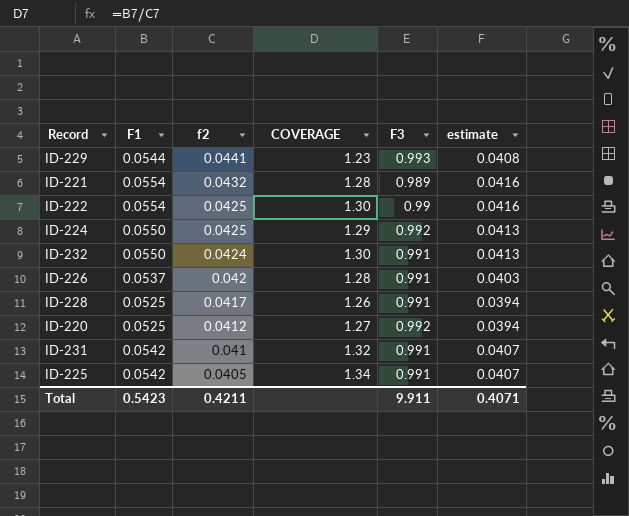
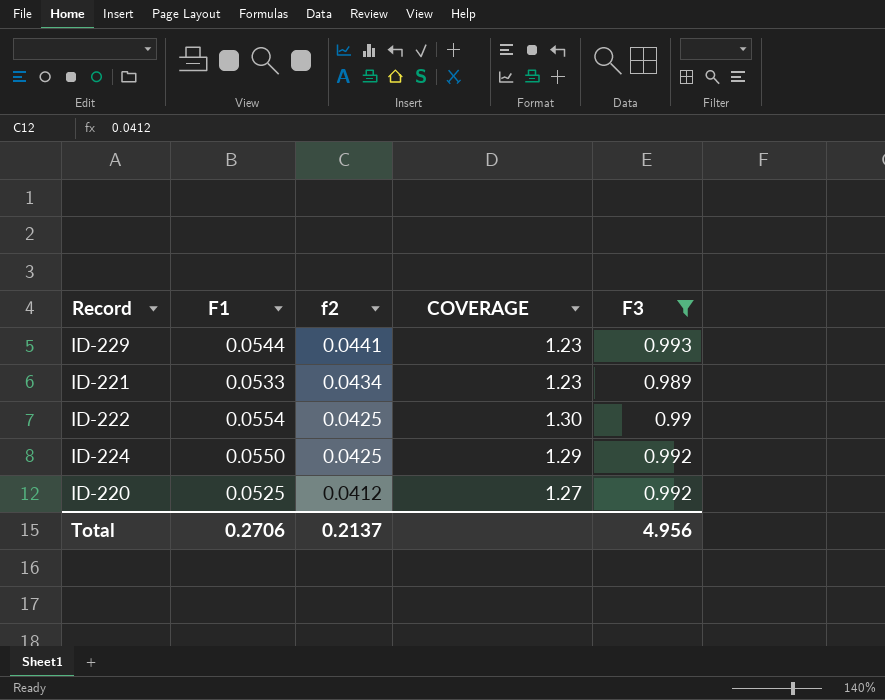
filter: none -> F3 != 0.991
column estimate | formula: [F1] * 0.75 -> none
ID-221 | F1: 0.0554 -> 0.0533
ID-221 | f2: 0.0432 -> 0.0434
ID-221 | COVERAGE: 1.28 -> 1.23
Total | F1: 0.5423 -> 0.2706
Total | f2: 0.4211 -> 0.2137
Total | F3: 9.911 -> 4.956

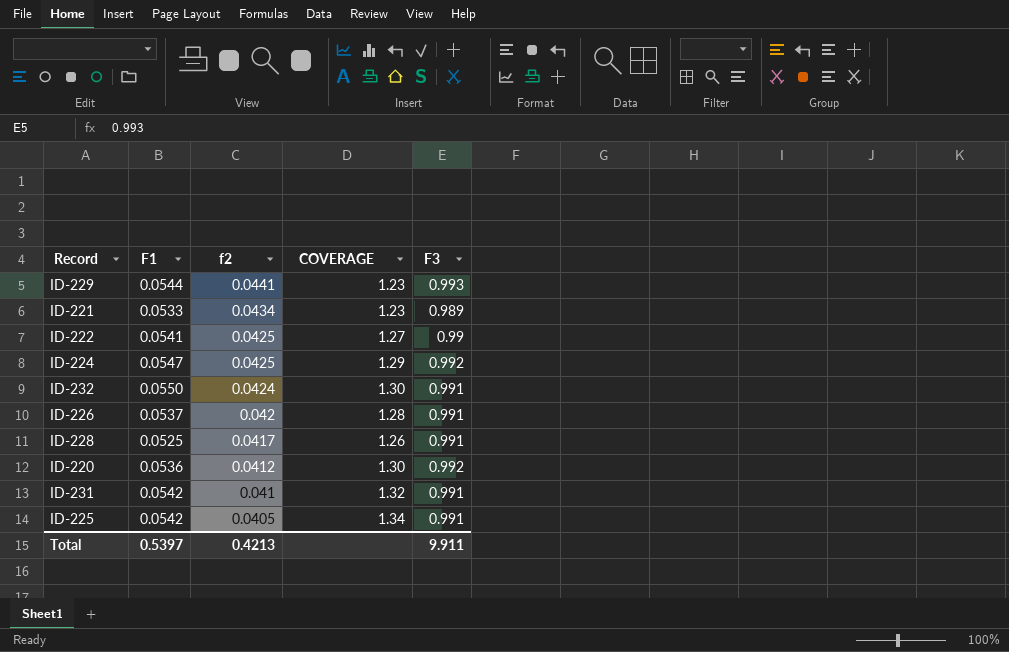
filter: F3 != 0.991 -> none
ID-222 | F1: 0.0554 -> 0.0541
ID-222 | COVERAGE: 1.30 -> 1.27
ID-224 | F1: 0.0550 -> 0.0547
ID-220 | F1: 0.0525 -> 0.0536
ID-220 | COVERAGE: 1.27 -> 1.30
Total | F1: 0.2706 -> 0.5397
Total | f2: 0.2137 -> 0.4213
Total | F3: 4.956 -> 9.911

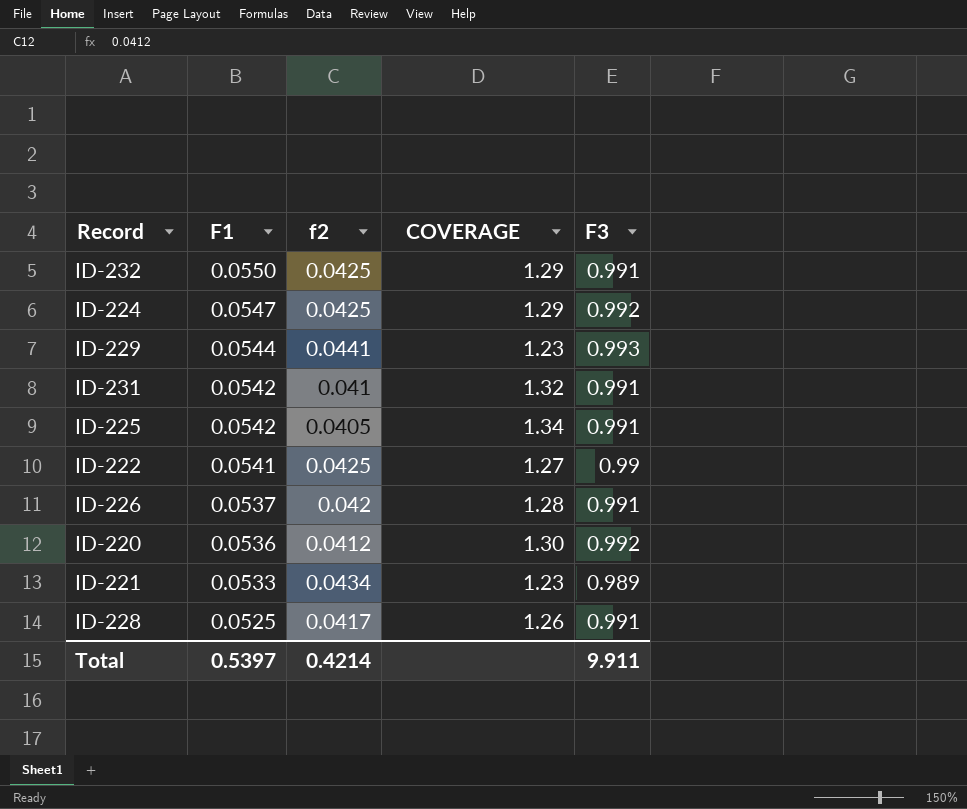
row order: f2 descending -> F1 descending
ID-232 | f2: 0.0424 -> 0.0425
ID-232 | COVERAGE: 1.30 -> 1.29
Total | f2: 0.4213 -> 0.4214

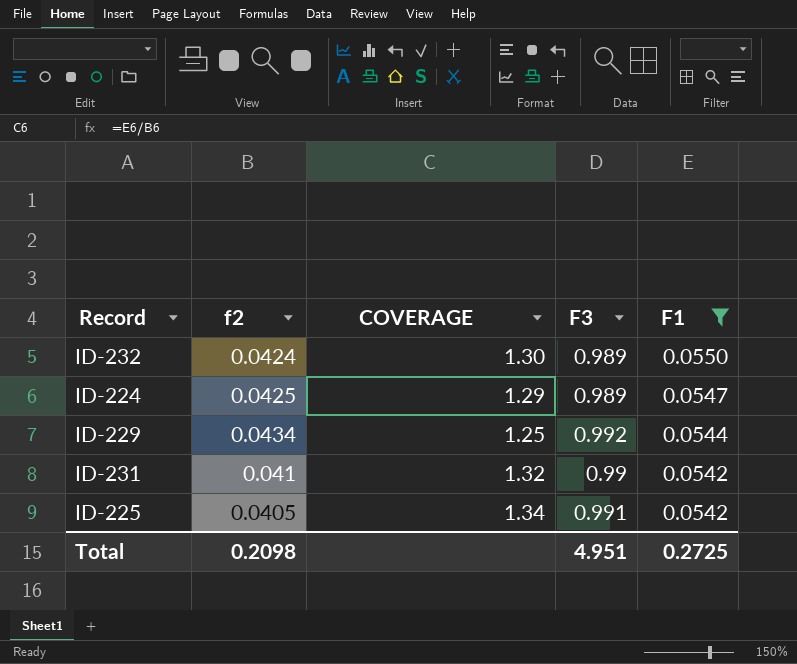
filter: none -> F1 >= 0.0542
column F1 | position: 2 -> 5
ID-232 | f2: 0.0425 -> 0.0424
ID-232 | COVERAGE: 1.29 -> 1.30
ID-232 | F3: 0.991 -> 0.989
ID-224 | F3: 0.992 -> 0.989
ID-229 | f2: 0.0441 -> 0.0434
ID-229 | COVERAGE: 1.23 -> 1.25
ID-229 | F3: 0.993 -> 0.992
ID-231 | F3: 0.991 -> 0.99
Total | f2: 0.4214 -> 0.2098
Total | F3: 9.911 -> 4.951
Total | F1: 0.5397 -> 0.2725

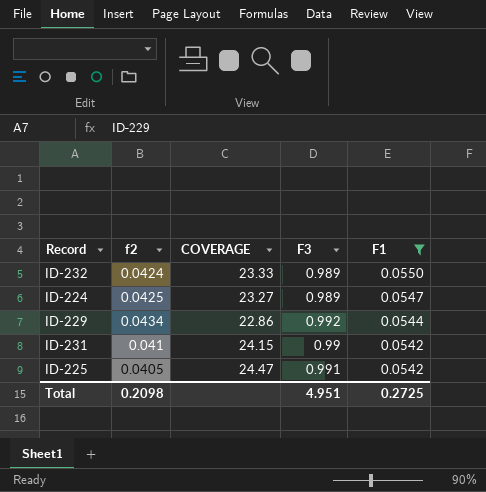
column COVERAGE | formula: [F1] / [f2] -> [F3] / [f2]

